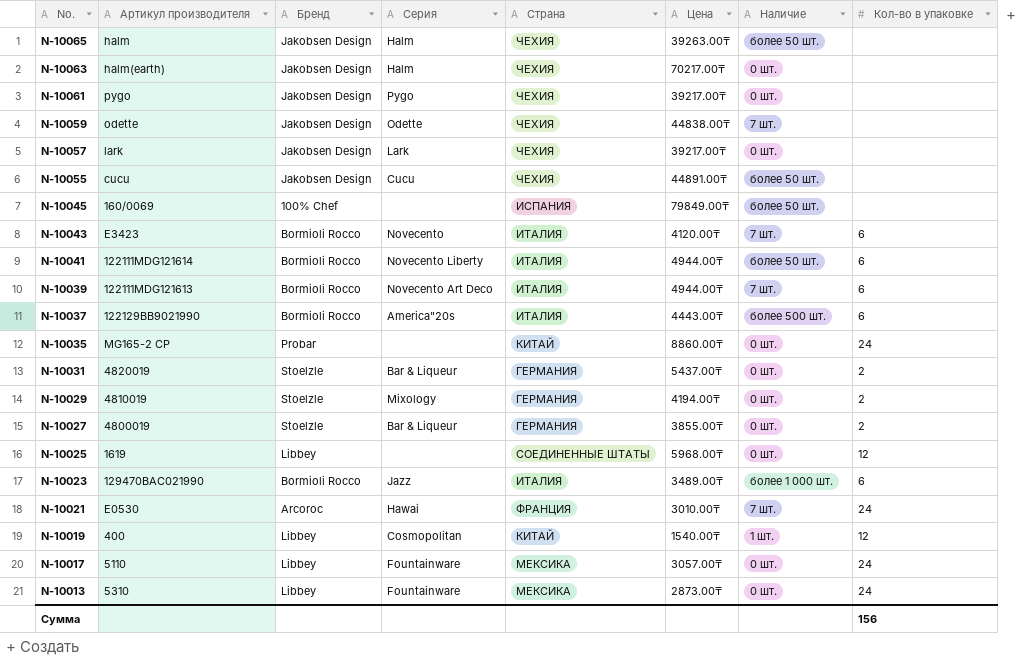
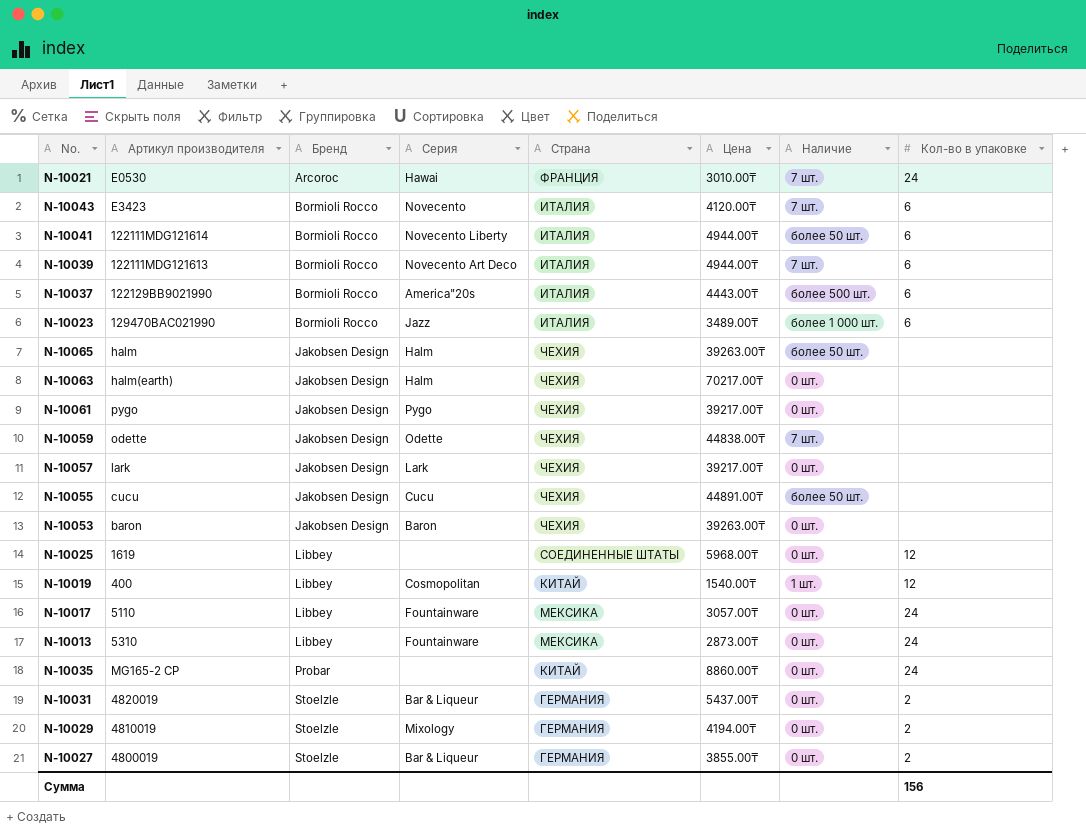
row order: No. descending -> Бренд ascending
row N-10045: 160/0069 | 100% Chef | none | ИСПАНИЯ | 79849.00₸ | более 50 шт. | none -> none
row N-10053: none -> baron | Jakobsen Design | Baron | ЧЕХИЯ | 39263.00₸ | 0 шт. | none

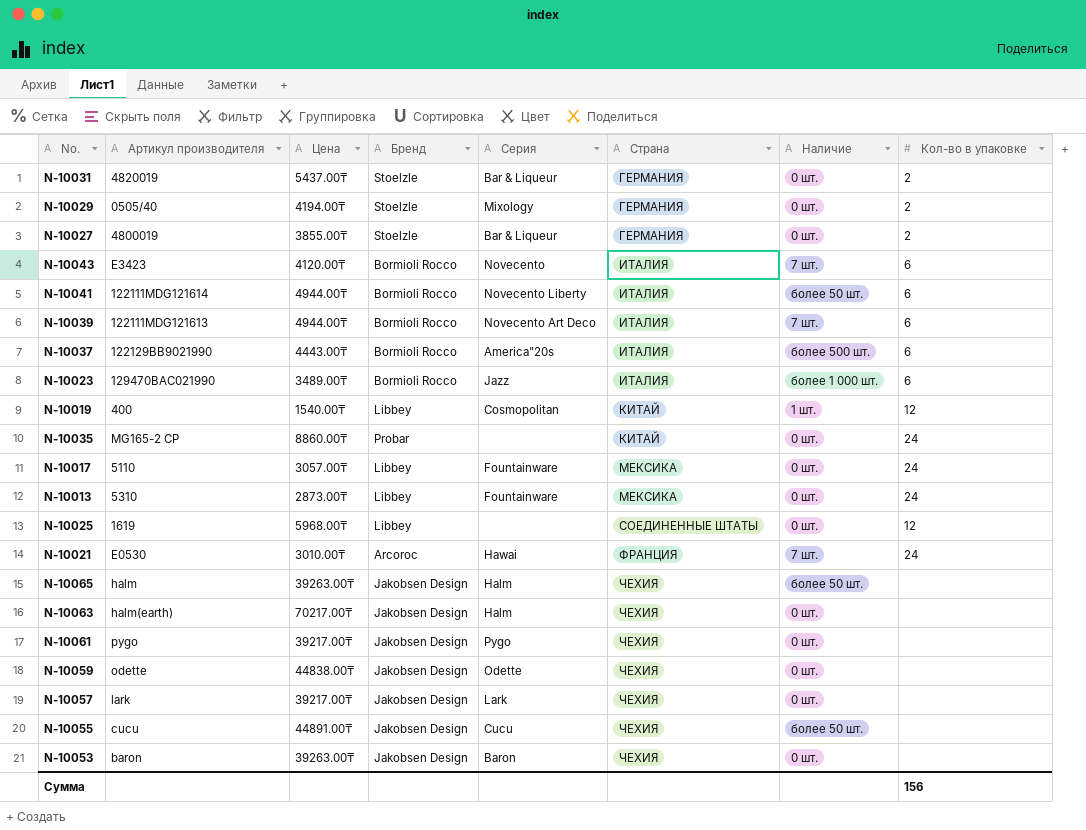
row order: Бренд ascending -> Страна ascending
column Цена | position: 6 -> 3
N-10029 | Артикул производителя: 4810019 -> 0505/40
N-10059 | Наличие: 7 шт. -> 0 шт.

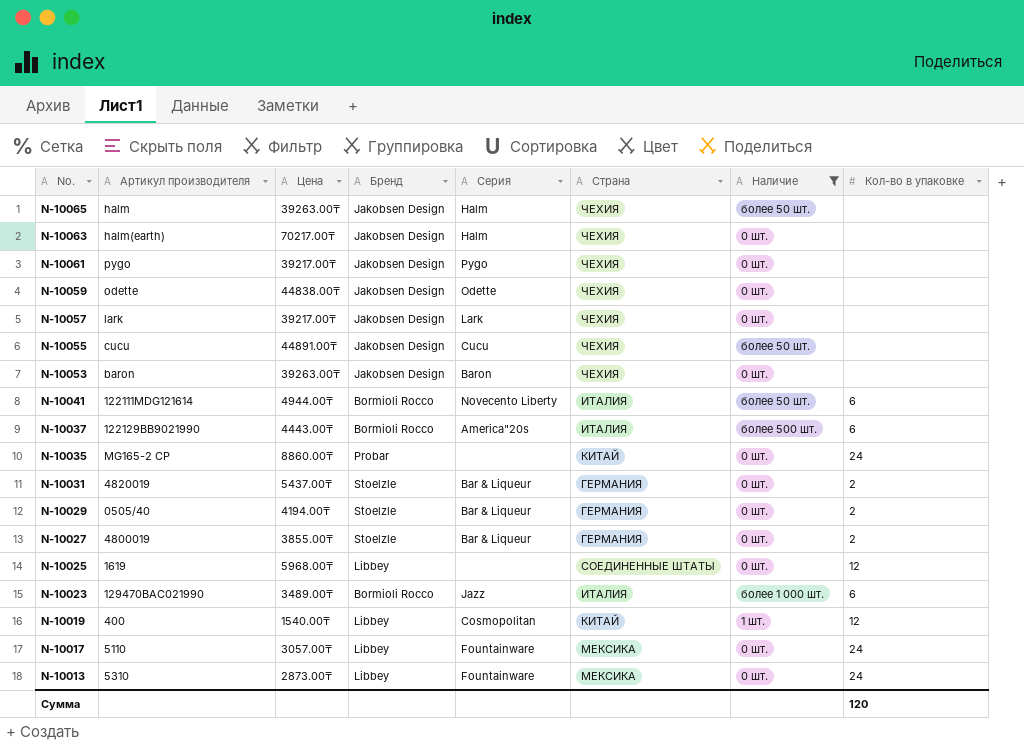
filter: none -> Наличие != 7 шт.
row order: Страна ascending -> No. descending
N-10029 | Серия: Mixology -> Bar & Liqueur
Сумма | Кол-во в упаковке: 156 -> 120

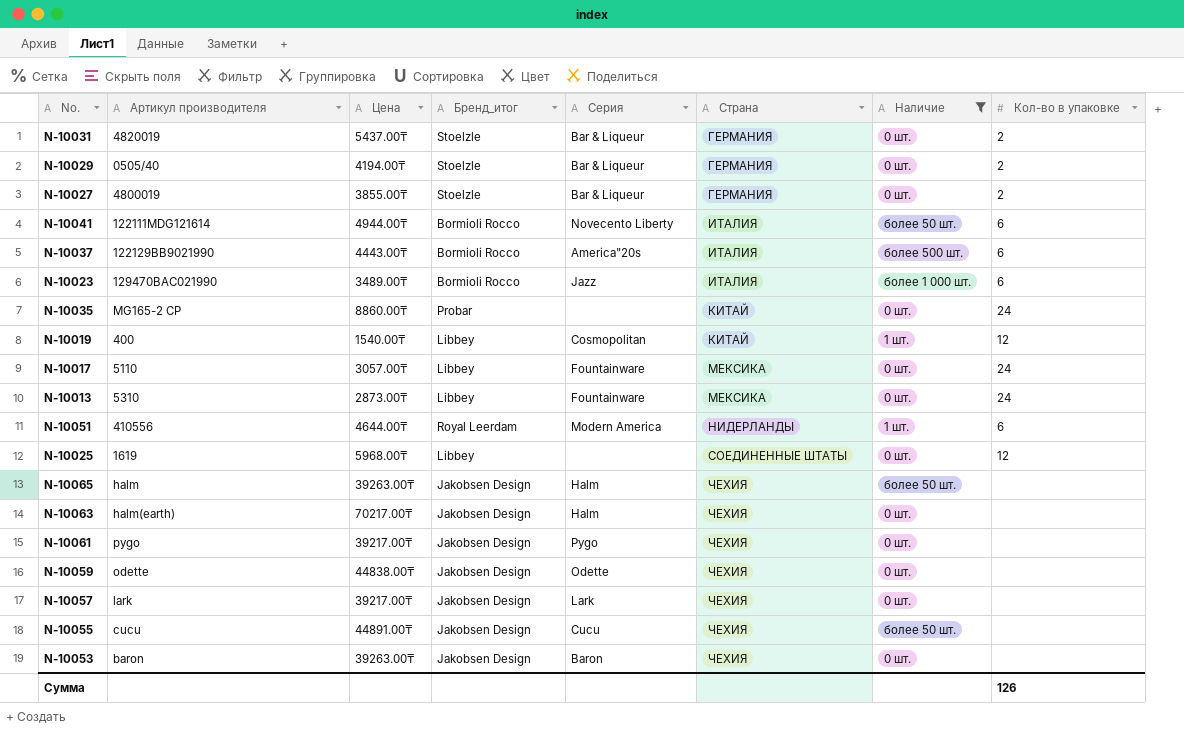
row order: No. descending -> Страна ascending
column name: Бренд -> Бренд_итог
row N-10051: none -> 410556 | 4644.00₸ | Royal Leerdam | Modern America | НИДЕРЛАНДЫ | 1 шт. | 6
Сумма | Кол-во в упаковке: 120 -> 126

